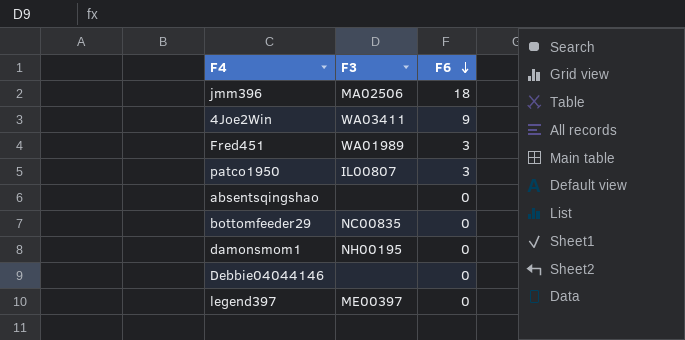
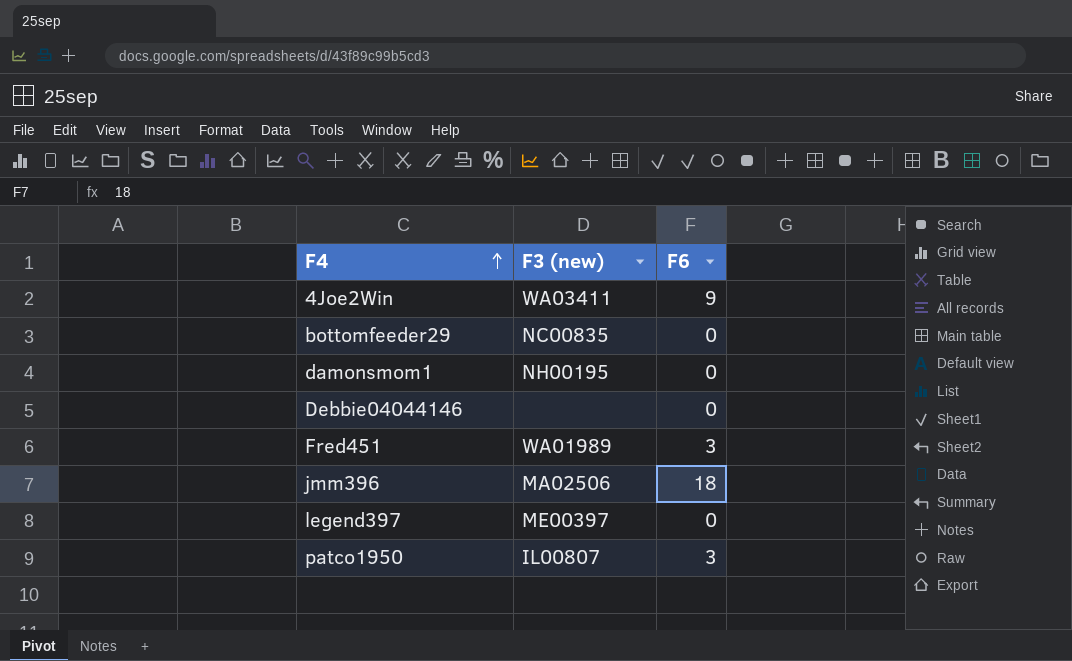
row order: F6 descending -> F4 ascending
column name: F3 -> F3 (new)
row absentsqingshao: none | 0 -> none

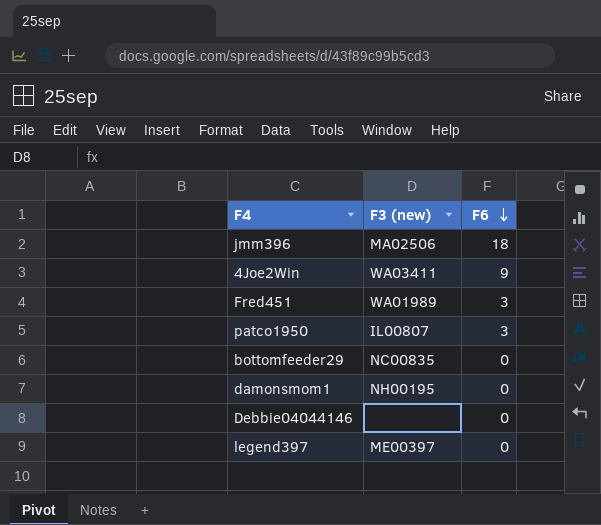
row order: F4 ascending -> F6 descending

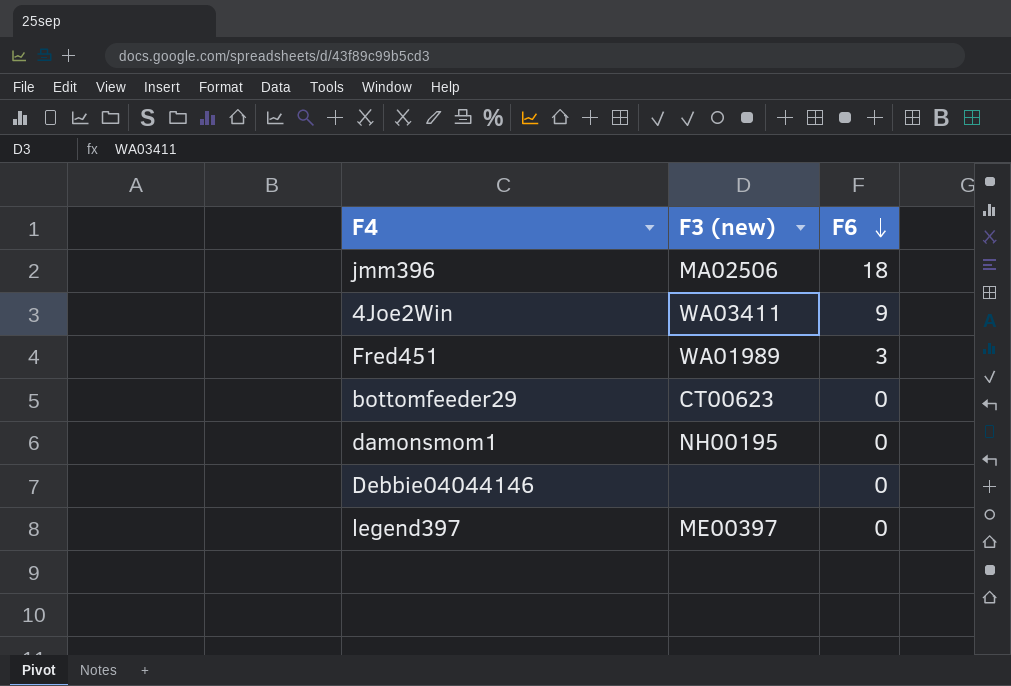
row patco1950: IL00807 | 3 -> none
bottomfeeder29 | F3 (new): NC00835 -> CT00623

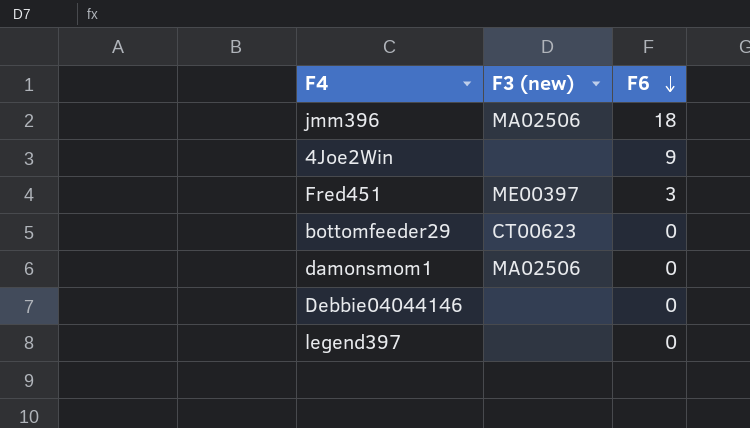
4Joe2Win | F3 (new): WA03411 -> none
Fred451 | F3 (new): WA01989 -> ME00397
damonsmom1 | F3 (new): NH00195 -> MA02506
legend397 | F3 (new): ME00397 -> none

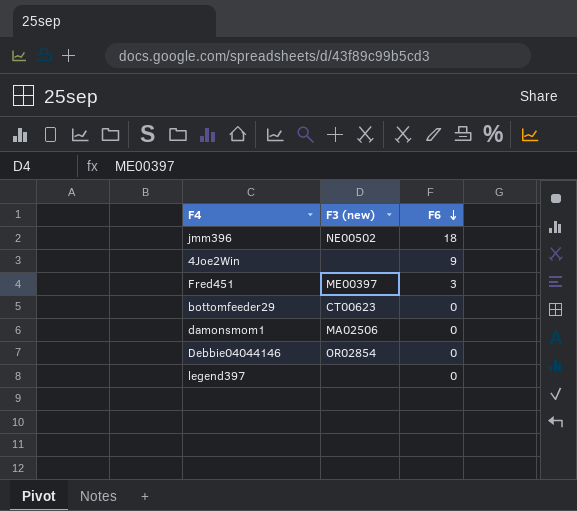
jmm396 | F3 (new): MA02506 -> NE00502
Debbie04044146 | F3 (new): none -> OR02854

